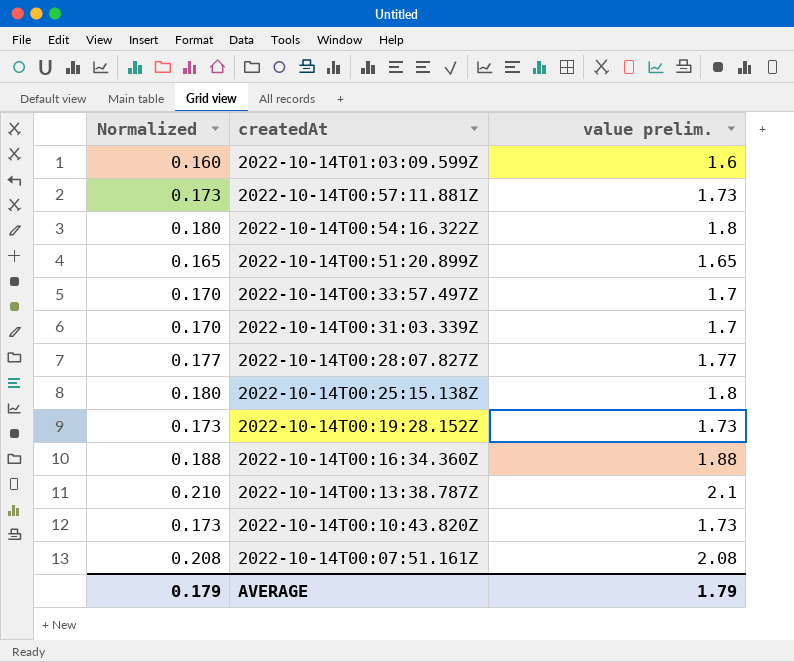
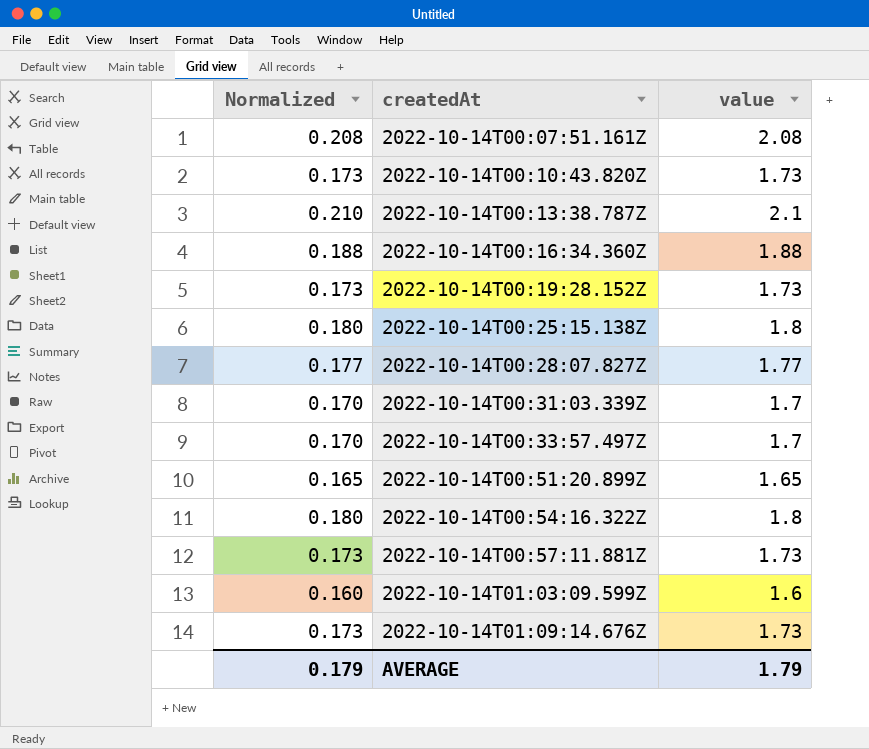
row order: createdAt descending -> createdAt ascending
column name: value prelim. -> value
row 2022-10-14T01:09:14.676Z: none -> 0.173 | 1.73

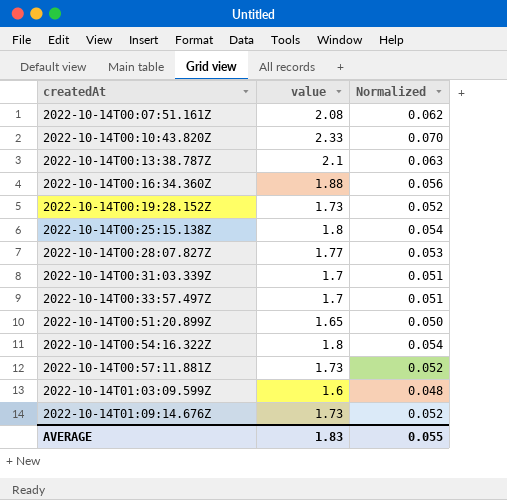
column Normalized | formula: [value] * 0.1 -> [value] * 0.03
column Normalized | position: 1 -> 3
2022-10-14T00:10:43.820Z | value: 1.73 -> 2.33
AVERAGE | value: 1.79 -> 1.83
AVERAGE | Normalized: 0.179 -> 0.055

